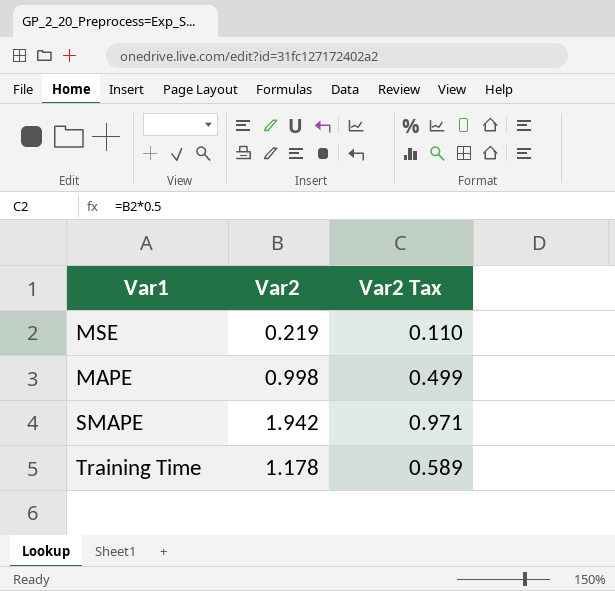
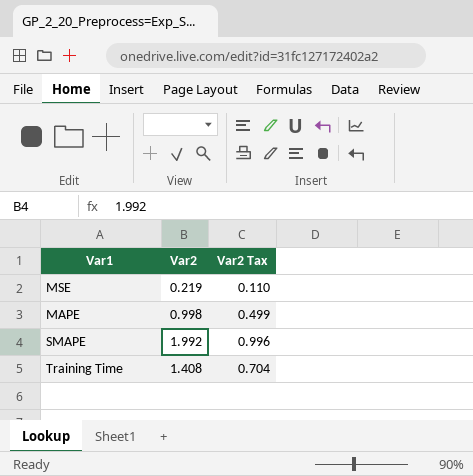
SMAPE | Var2: 1.942 -> 1.992
SMAPE | Var2 Tax: 0.971 -> 0.996
Training Time | Var2: 1.178 -> 1.408
Training Time | Var2 Tax: 0.589 -> 0.704

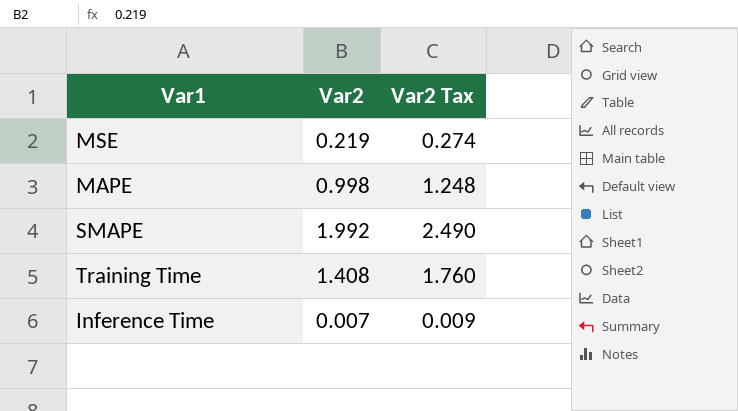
column Var2 Tax | formula: [Var2] * 0.5 -> [Var2] * 1.25
row Inference Time: none -> 0.007 | 0.009

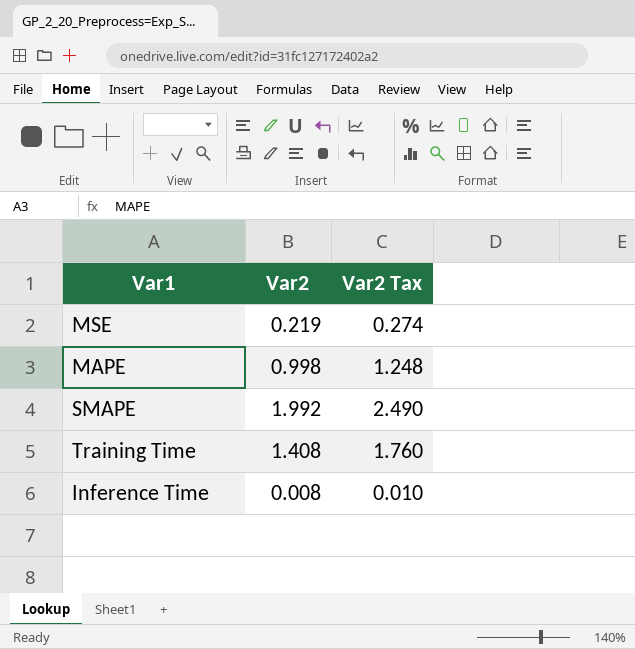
Inference Time | Var2: 0.007 -> 0.008
Inference Time | Var2 Tax: 0.009 -> 0.010

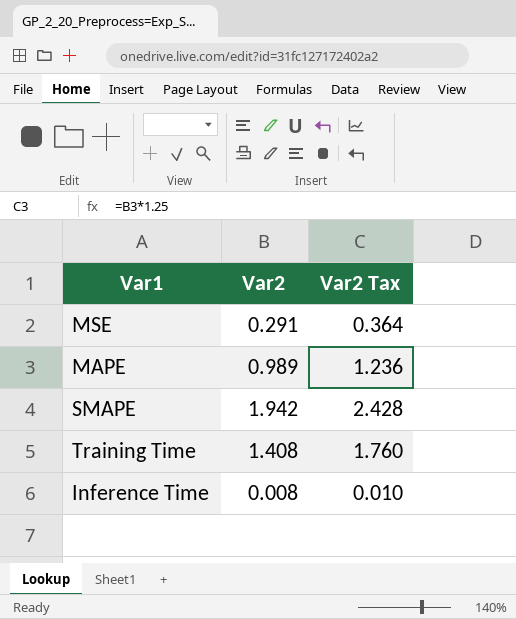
MSE | Var2: 0.219 -> 0.291
MSE | Var2 Tax: 0.274 -> 0.364
MAPE | Var2: 0.998 -> 0.989
MAPE | Var2 Tax: 1.248 -> 1.236
SMAPE | Var2: 1.992 -> 1.942
SMAPE | Var2 Tax: 2.490 -> 2.428

